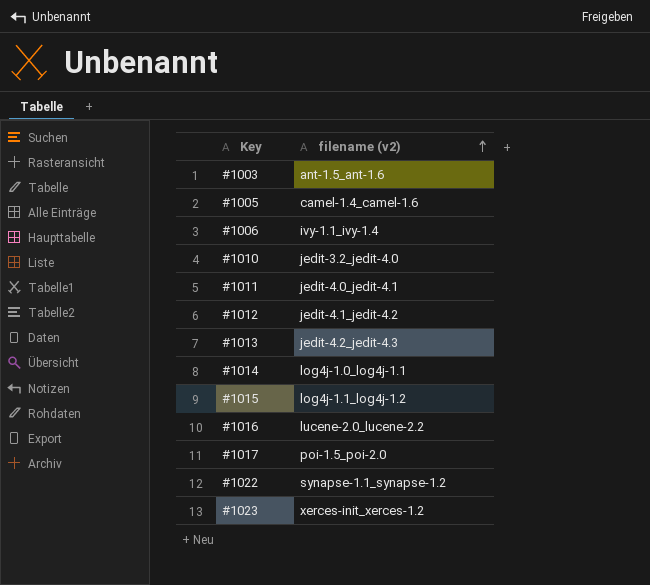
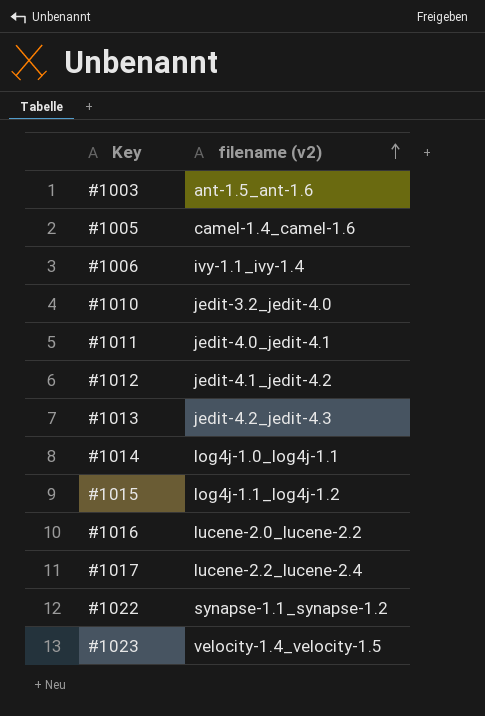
#1017 | filename (v2): poi-1.5_poi-2.0 -> lucene-2.2_lucene-2.4
#1023 | filename (v2): xerces-init_xerces-1.2 -> velocity-1.4_velocity-1.5

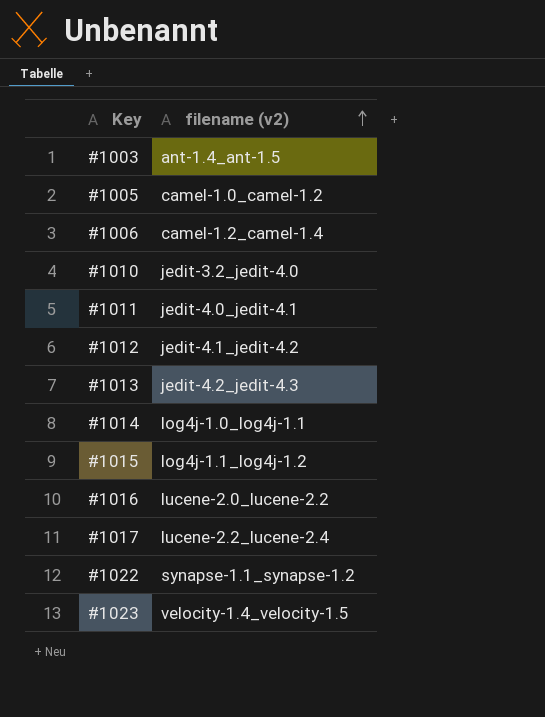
#1003 | filename (v2): ant-1.5_ant-1.6 -> ant-1.4_ant-1.5
#1005 | filename (v2): camel-1.4_camel-1.6 -> camel-1.0_camel-1.2
#1006 | filename (v2): ivy-1.1_ivy-1.4 -> camel-1.2_camel-1.4

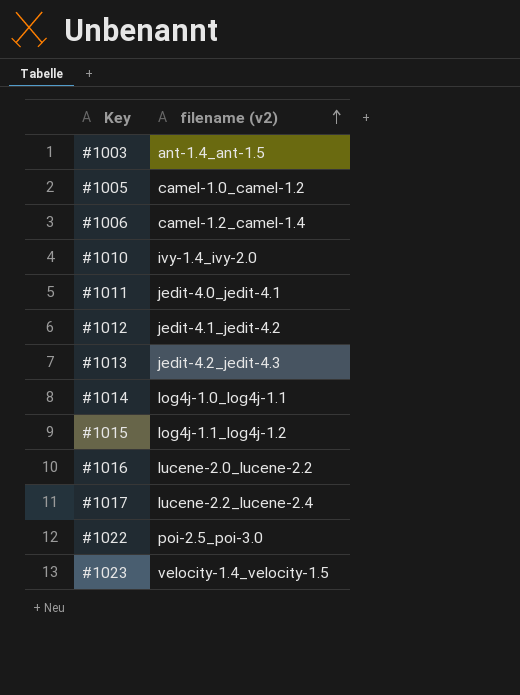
#1010 | filename (v2): jedit-3.2_jedit-4.0 -> ivy-1.4_ivy-2.0
#1022 | filename (v2): synapse-1.1_synapse-1.2 -> poi-2.5_poi-3.0

